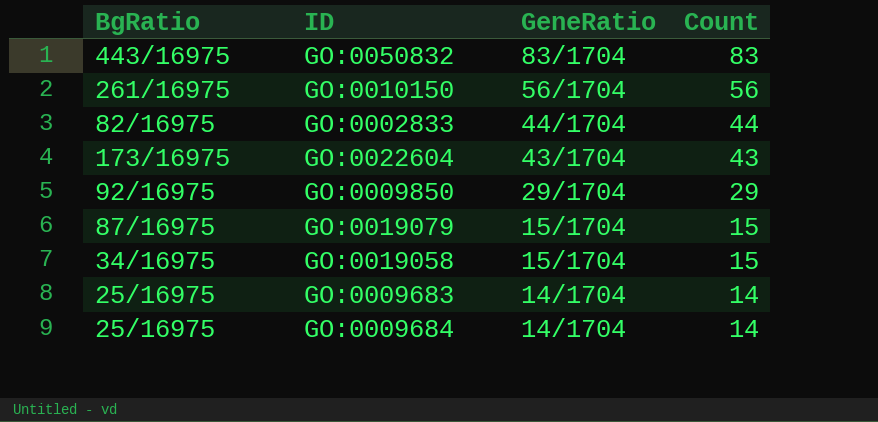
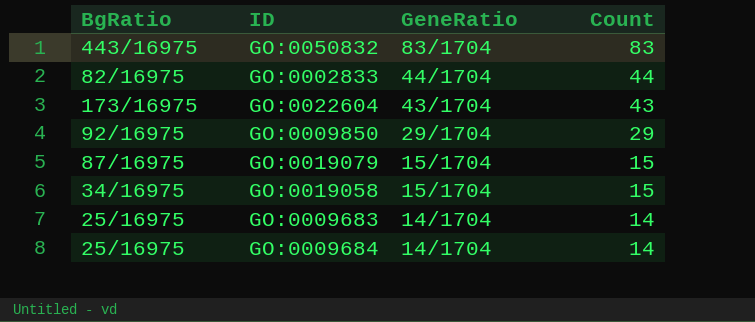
row GO:0010150: 261/16975 | 56/1704 | 56 -> none

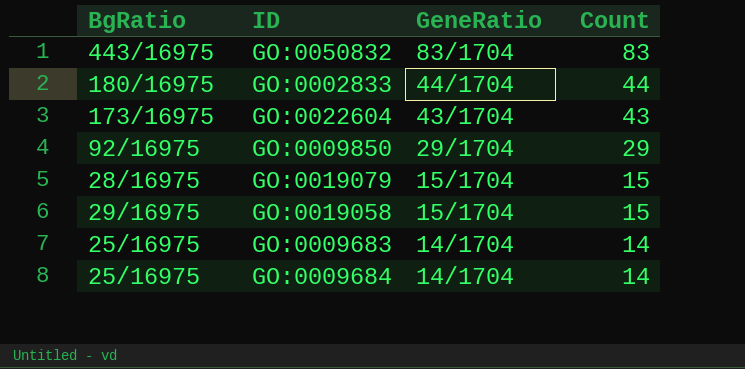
GO:0002833 | BgRatio: 82/16975 -> 180/16975
GO:0019079 | BgRatio: 87/16975 -> 28/16975
GO:0019058 | BgRatio: 34/16975 -> 29/16975

